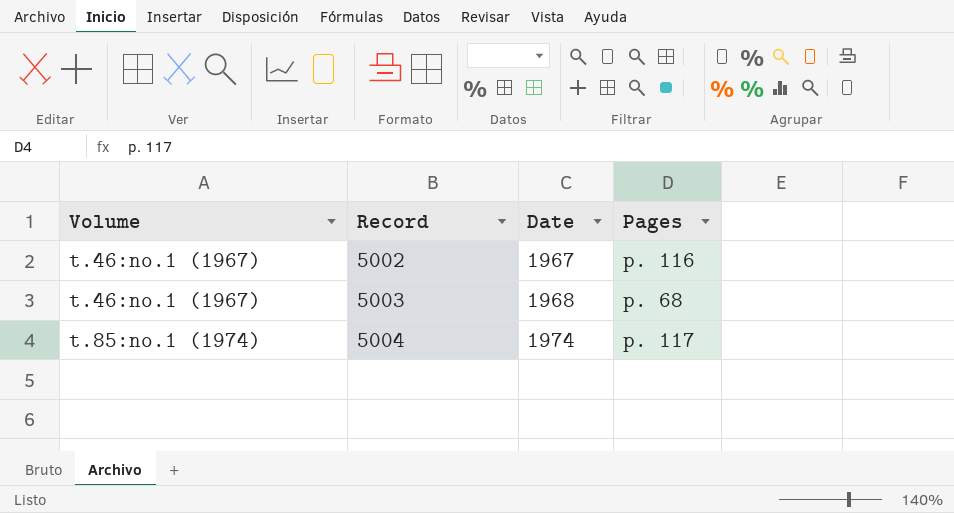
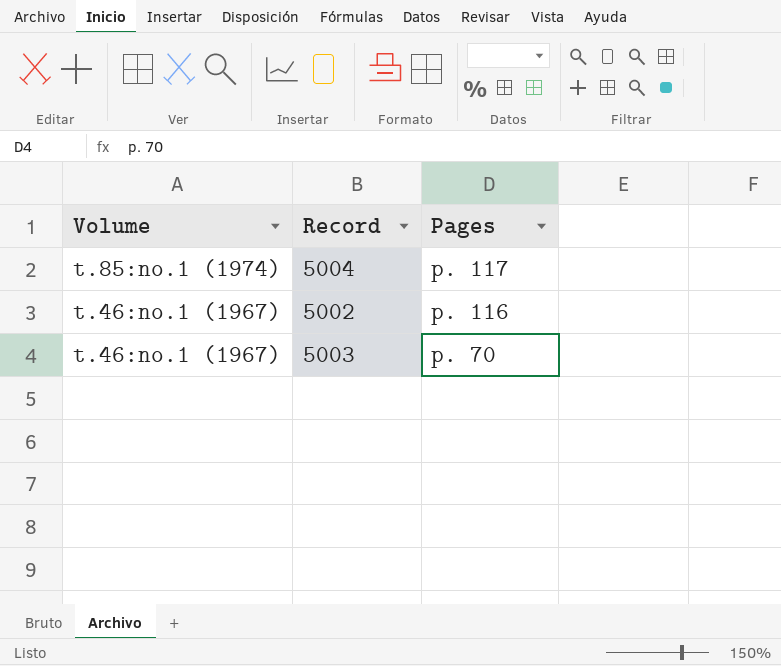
row order: Volume ascending -> Volume descending
column Date | position: 3 -> none
5003 | Pages: p. 68 -> p. 70

